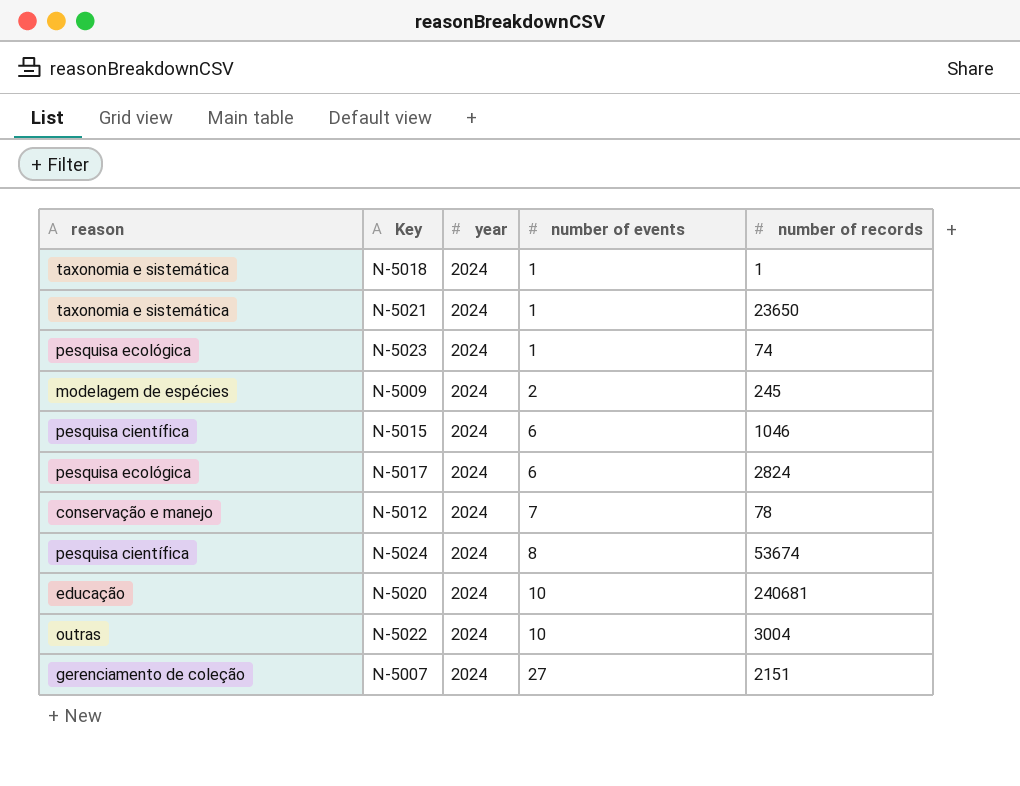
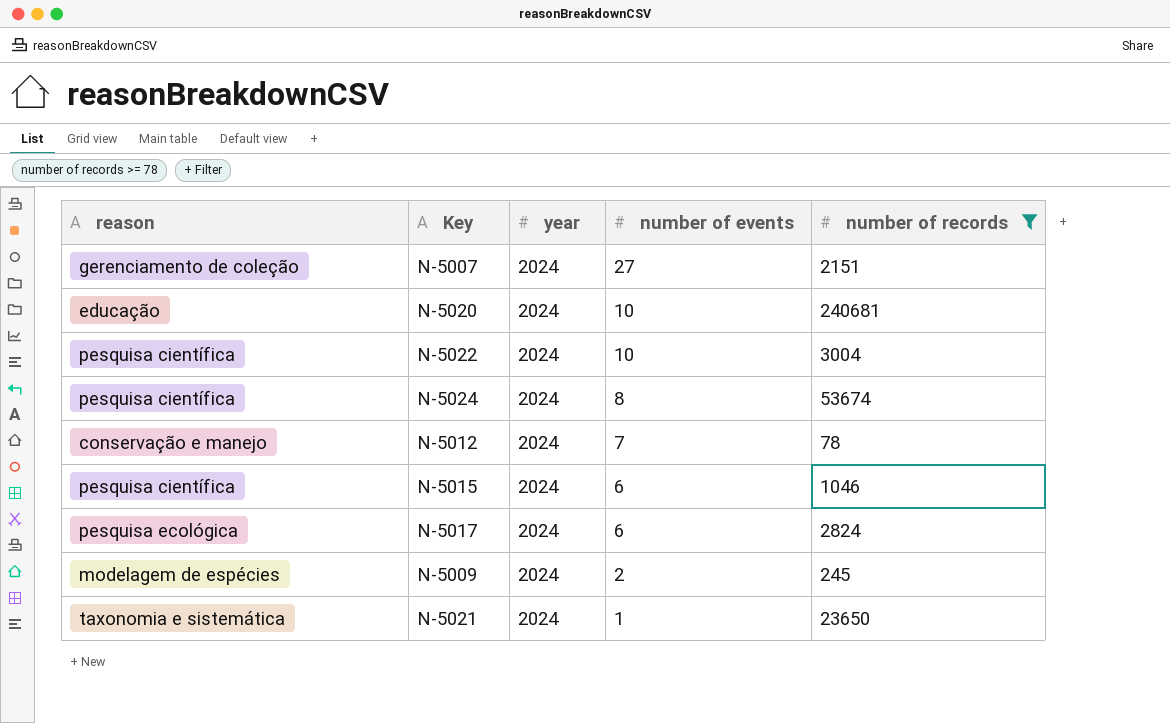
filter: none -> number of records >= 78
row order: number of events ascending -> number of events descending
N-5022 | reason: outras -> pesquisa científica

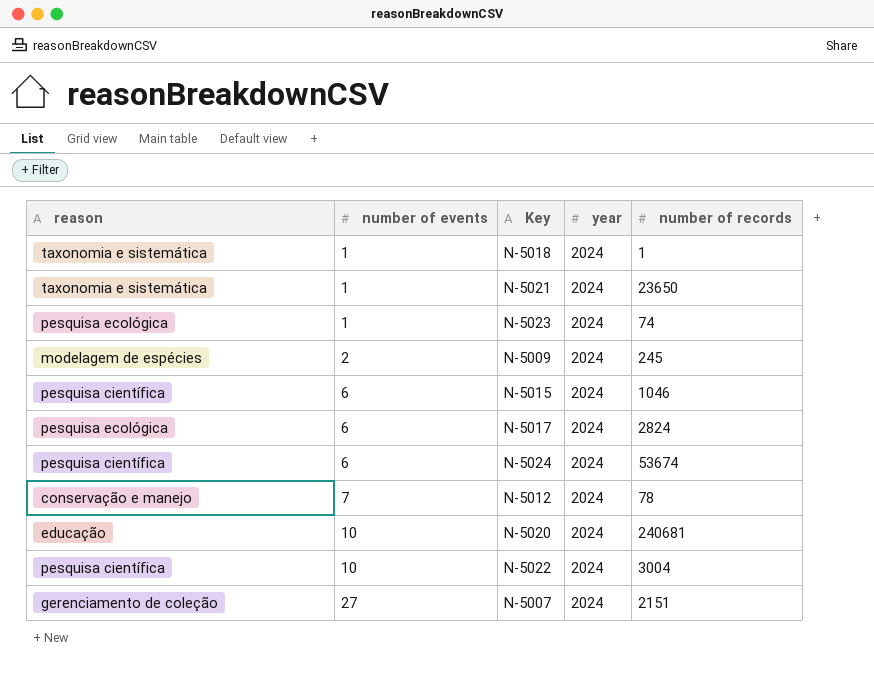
filter: number of records >= 78 -> none
row order: number of events descending -> number of events ascending
column number of events | position: 4 -> 2
N-5024 | number of events: 8 -> 6

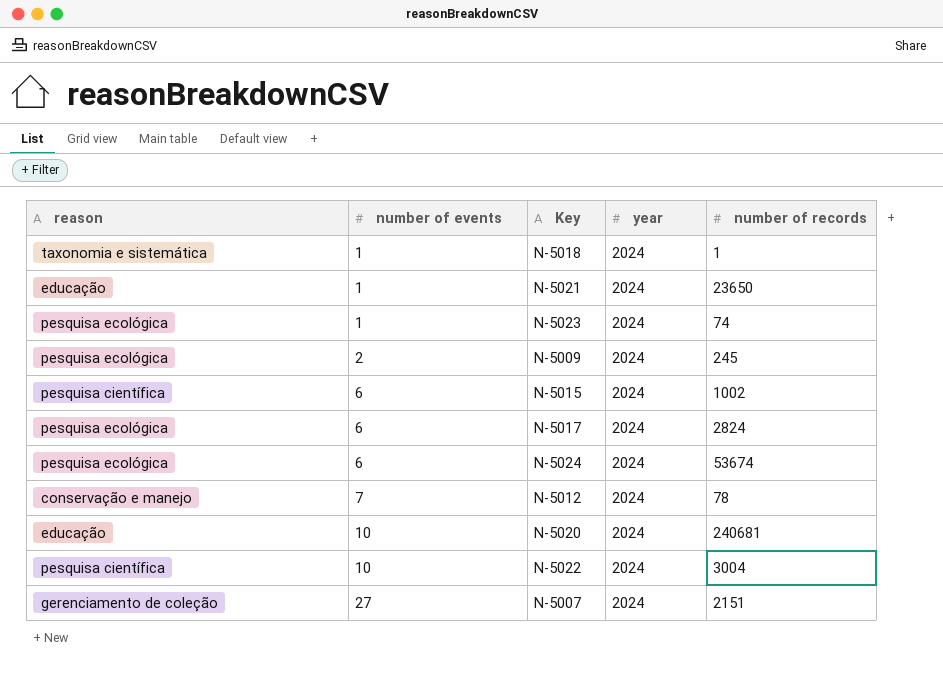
N-5021 | reason: taxonomia e sistemática -> educação
N-5009 | reason: modelagem de espécies -> pesquisa ecológica
N-5015 | number of records: 1046 -> 1002
N-5024 | reason: pesquisa científica -> pesquisa ecológica

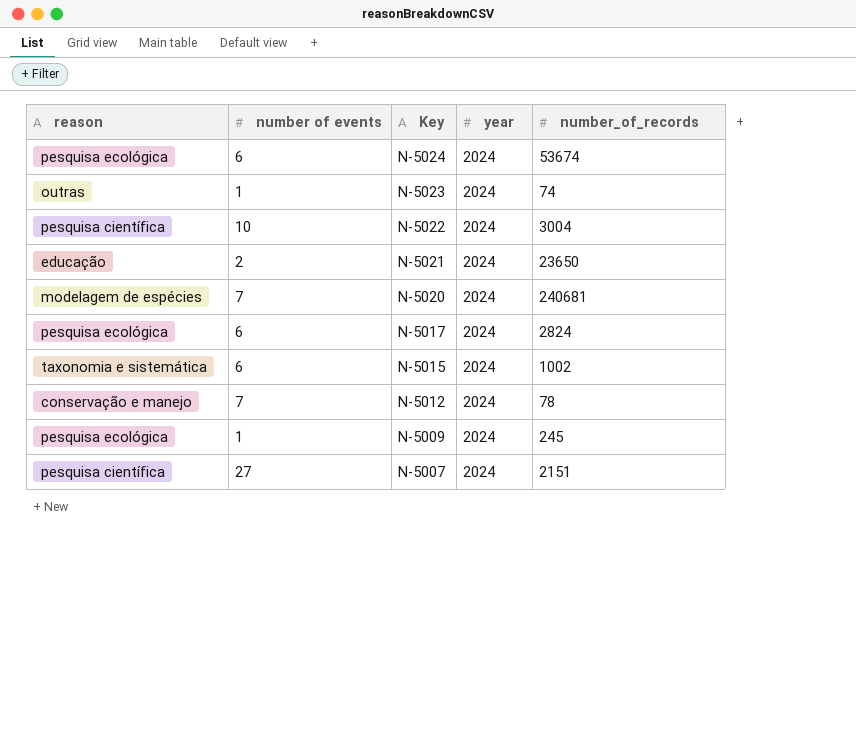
row order: number of events ascending -> Key descending
column name: number of records -> number_of_records
row N-5018: taxonomia e sistemática | 1 | 2024 | 1 -> none
N-5023 | reason: pesquisa ecológica -> outras
N-5021 | number of events: 1 -> 2
N-5020 | reason: educação -> modelagem de espécies
N-5020 | number of events: 10 -> 7
N-5015 | reason: pesquisa científica -> taxonomia e sistemática
N-5009 | number of events: 2 -> 1
N-5007 | reason: gerenciamento de coleção -> pesquisa científica

